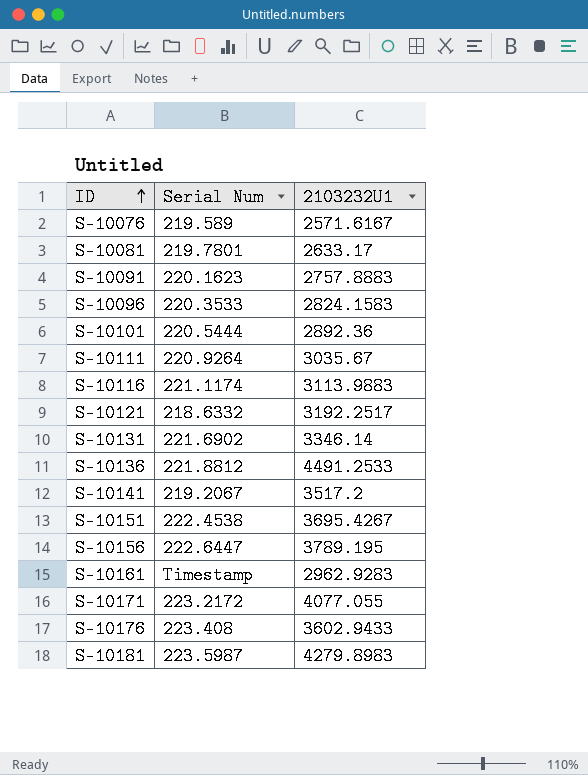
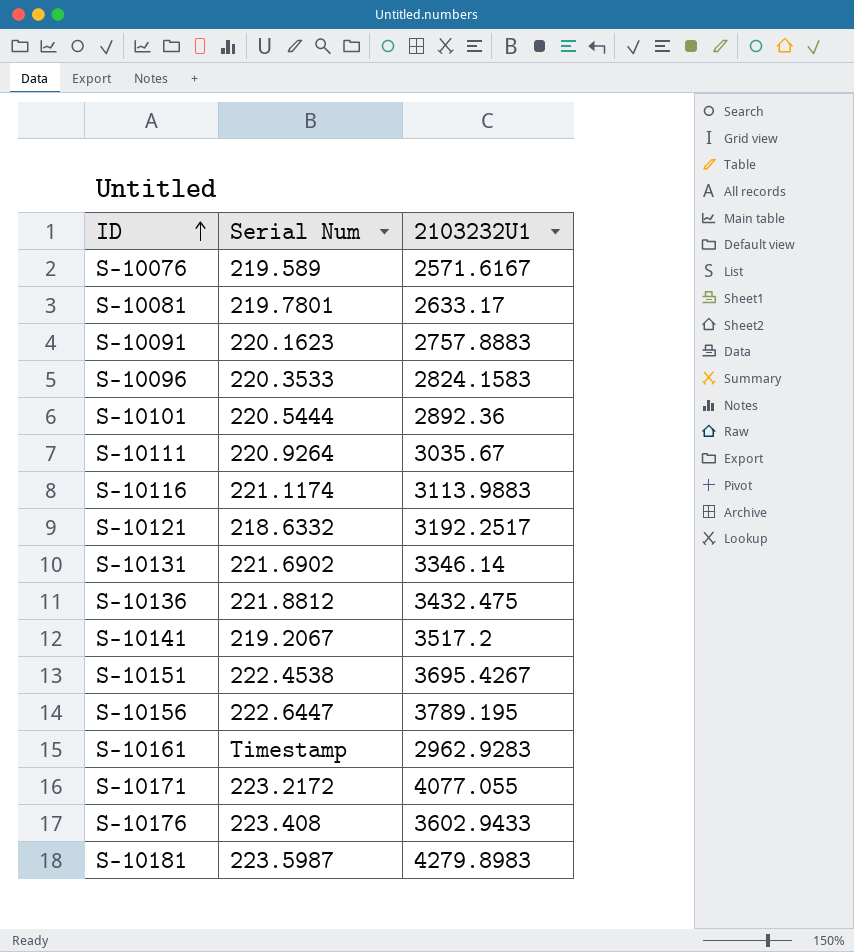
S-10136 | 2103232U1: 4491.2533 -> 3432.475

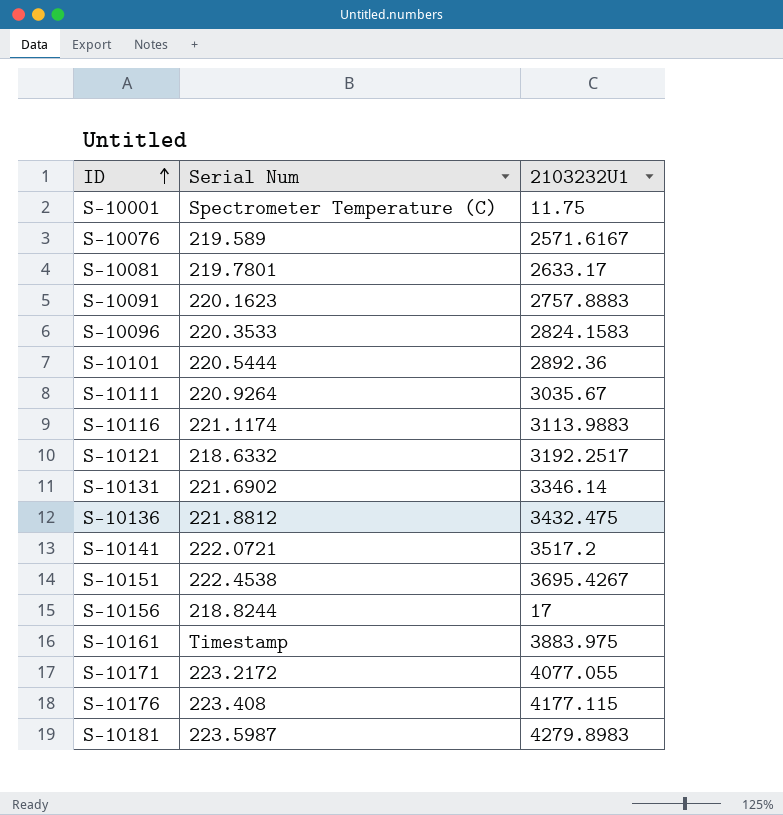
row S-10001: none -> Spectrometer Temperature (C) | 11.75
S-10141 | Serial Num: 219.2067 -> 222.0721
S-10156 | Serial Num: 222.6447 -> 218.8244
S-10156 | 2103232U1: 3789.195 -> 17
S-10161 | 2103232U1: 2962.9283 -> 3883.975
S-10176 | 2103232U1: 3602.9433 -> 4177.115

